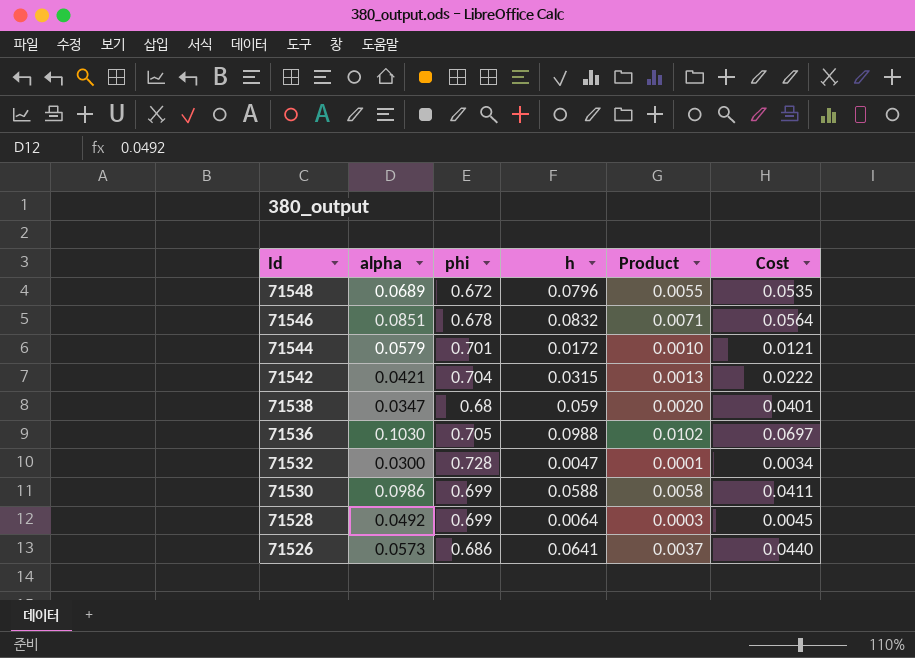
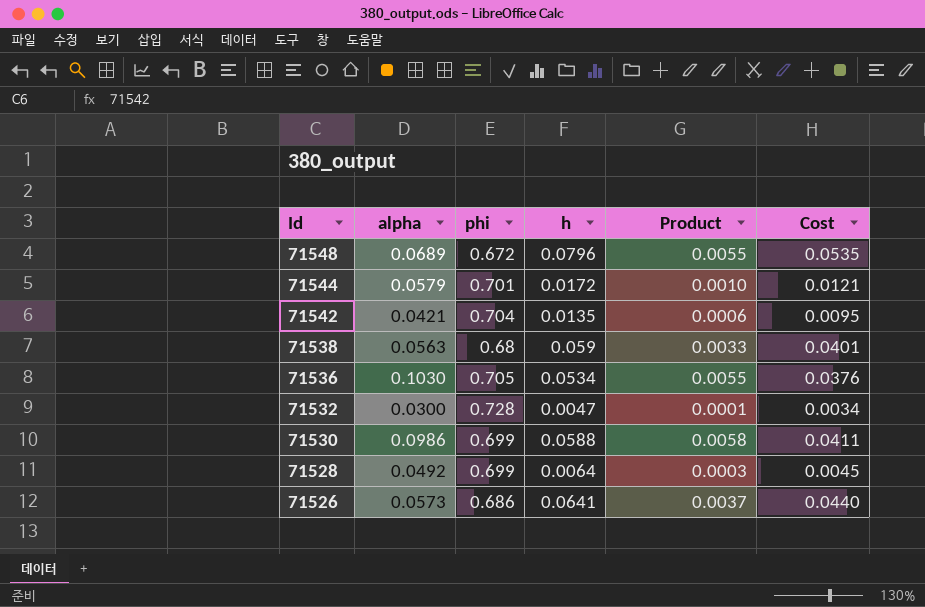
row 71546: 0.0851 | 0.678 | 0.0832 | 0.0071 | 0.0564 -> none
71542 | h: 0.0315 -> 0.0135
71542 | Product: 0.0013 -> 0.0006
71542 | Cost: 0.0222 -> 0.0095
71538 | alpha: 0.0347 -> 0.0563
71538 | Product: 0.0020 -> 0.0033
71536 | h: 0.0988 -> 0.0534
71536 | Product: 0.0102 -> 0.0055
71536 | Cost: 0.0697 -> 0.0376

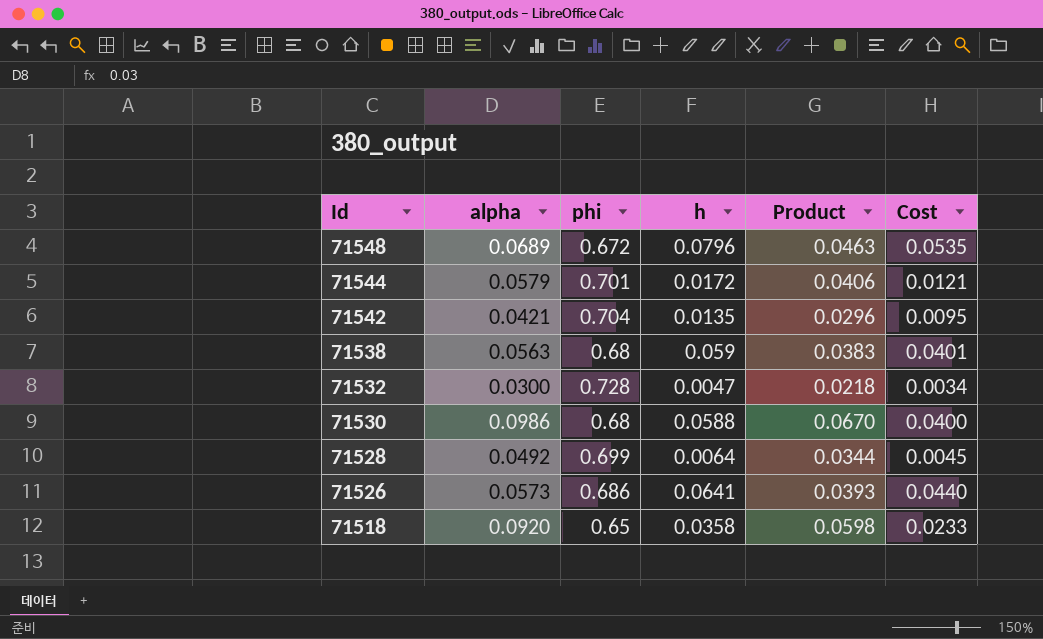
column Product | formula: [alpha] * [h] -> [alpha] * [phi]
row 71536: 0.1030 | 0.705 | 0.0534 | 0.0055 | 0.0376 -> none
71530 | phi: 0.699 -> 0.68
71530 | Cost: 0.0411 -> 0.0400
row 71518: none -> 0.0920 | 0.65 | 0.0358 | 0.0598 | 0.0233

